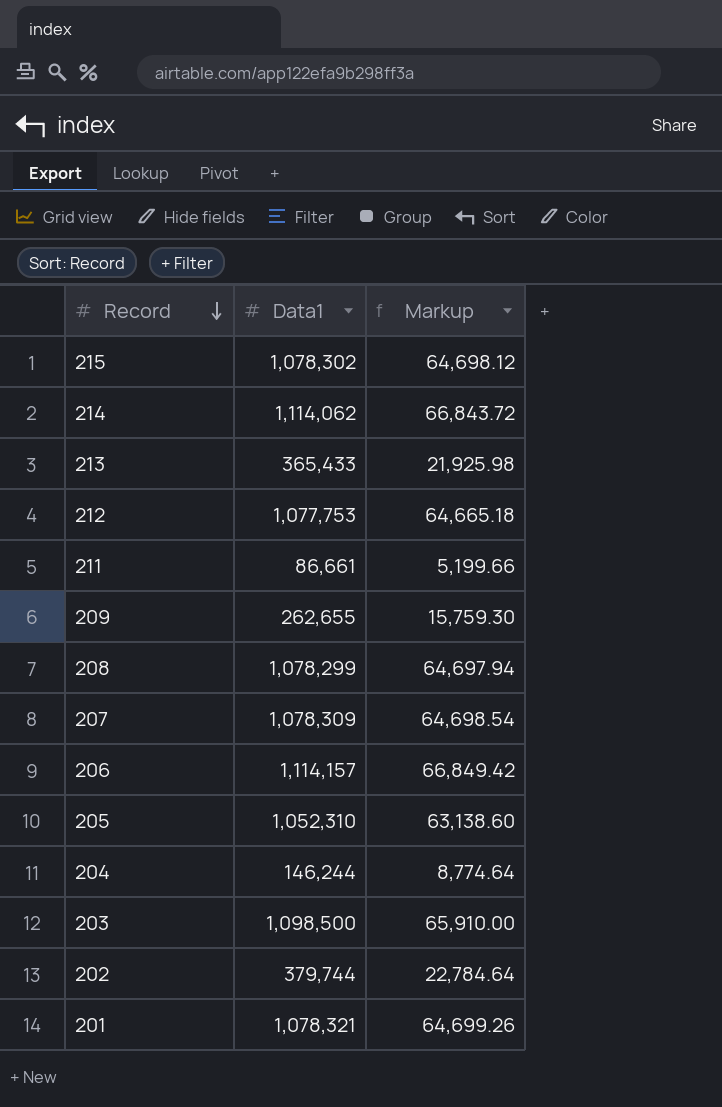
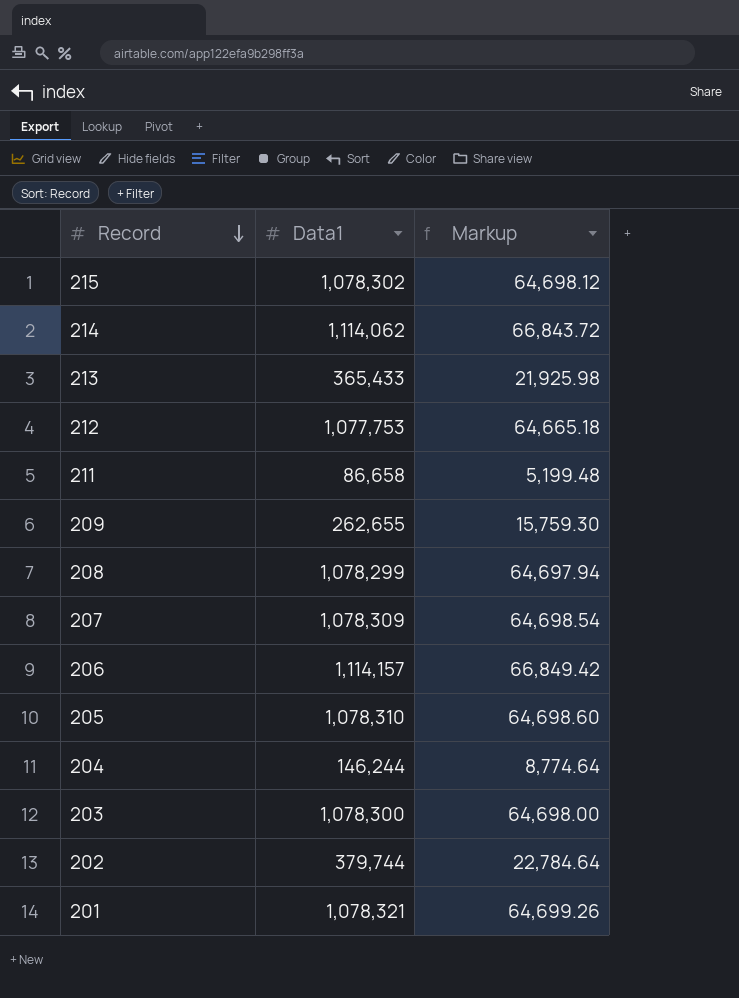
211 | Data1: 86,661 -> 86,658
211 | Markup: 5,199.66 -> 5,199.48
205 | Data1: 1,052,310 -> 1,078,310
205 | Markup: 63,138.60 -> 64,698.60
203 | Data1: 1,098,500 -> 1,078,300
203 | Markup: 65,910.00 -> 64,698.00

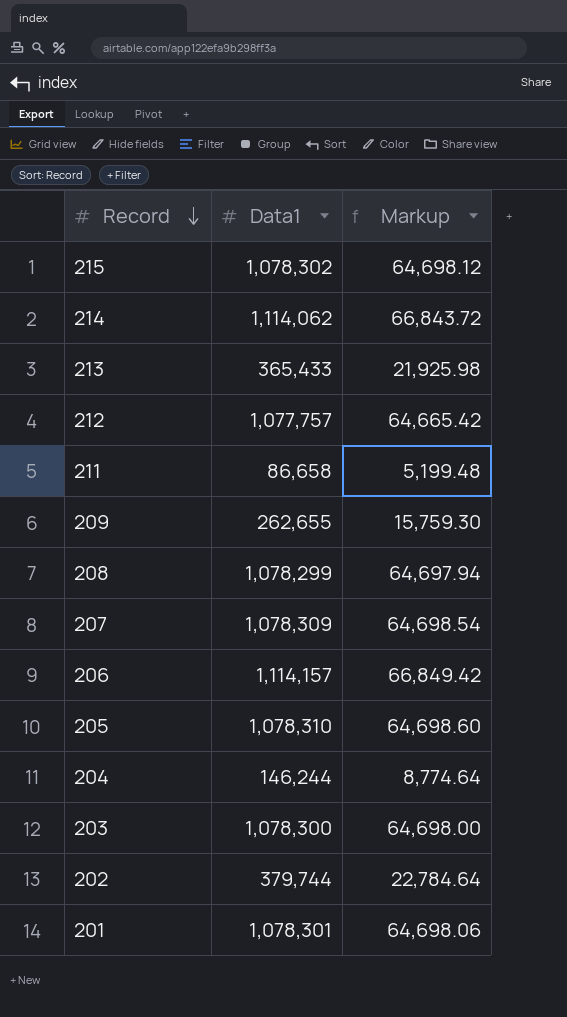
212 | Data1: 1,077,753 -> 1,077,757
212 | Markup: 64,665.18 -> 64,665.42
201 | Data1: 1,078,321 -> 1,078,301
201 | Markup: 64,699.26 -> 64,698.06

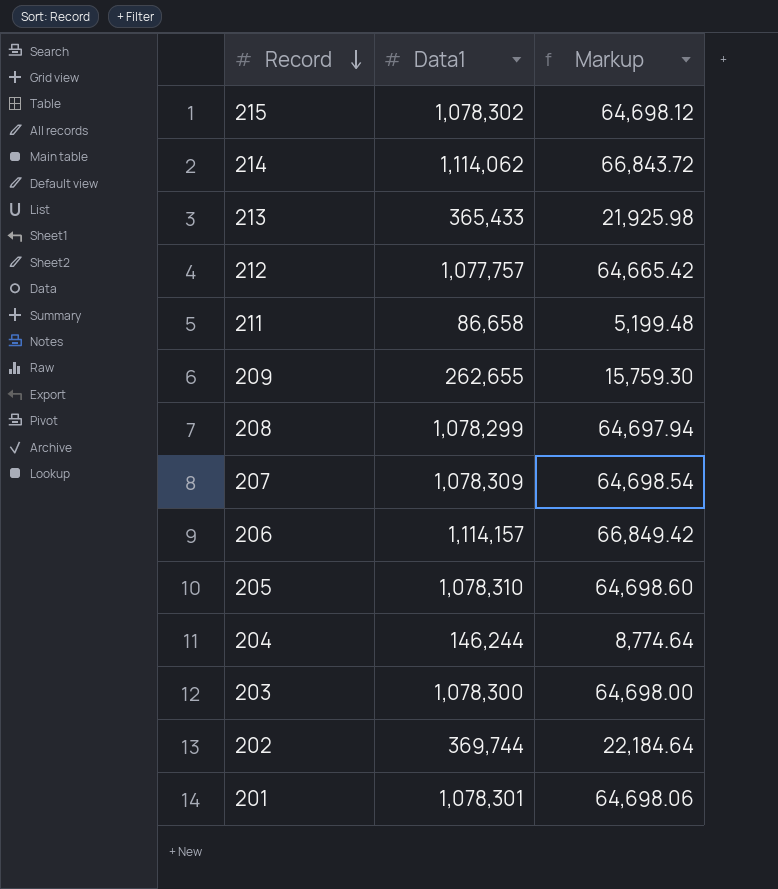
202 | Data1: 379,744 -> 369,744
202 | Markup: 22,784.64 -> 22,184.64

